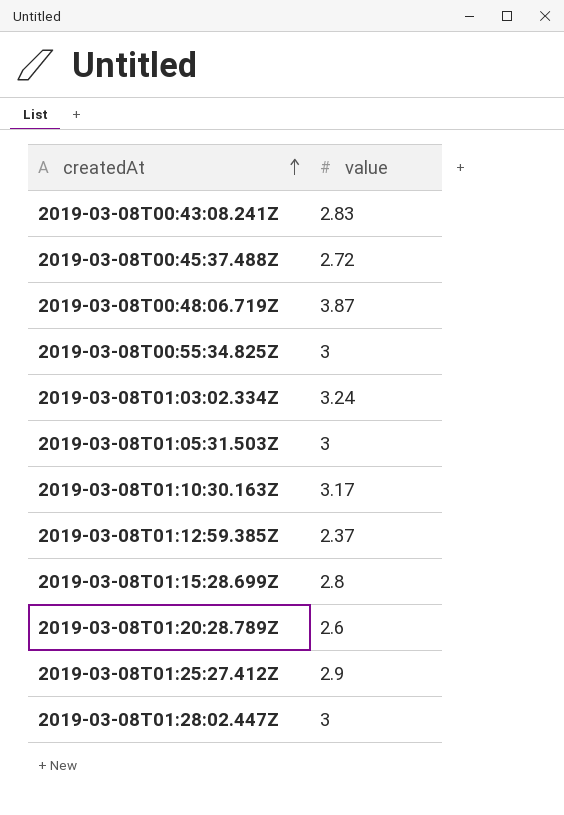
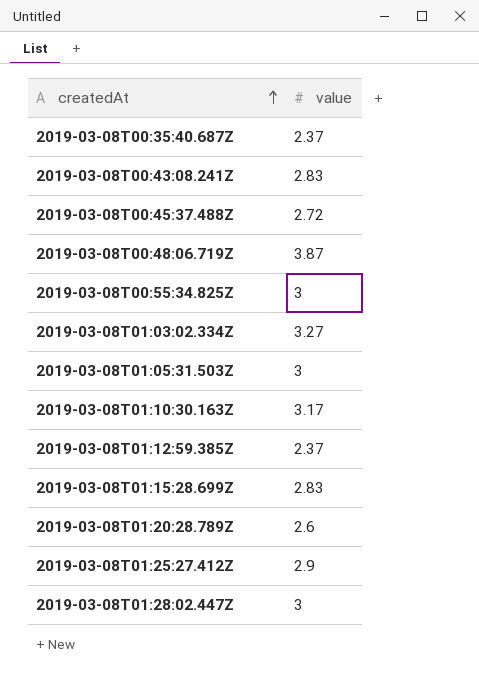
row 2019-03-08T00:35:40.687Z: none -> 2.37
2019-03-08T01:03:02.334Z | value: 3.24 -> 3.27
2019-03-08T01:15:28.699Z | value: 2.8 -> 2.83

